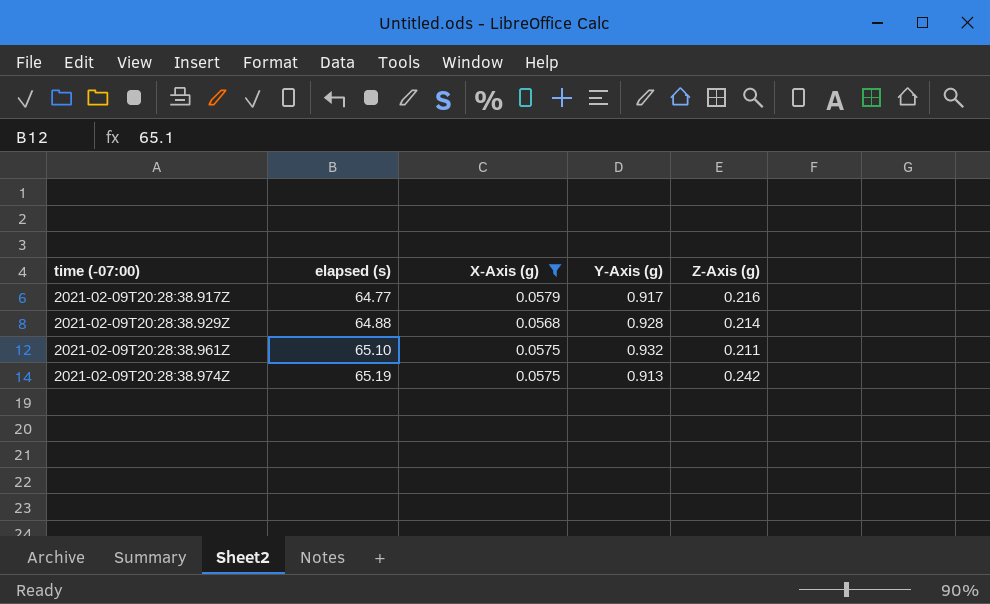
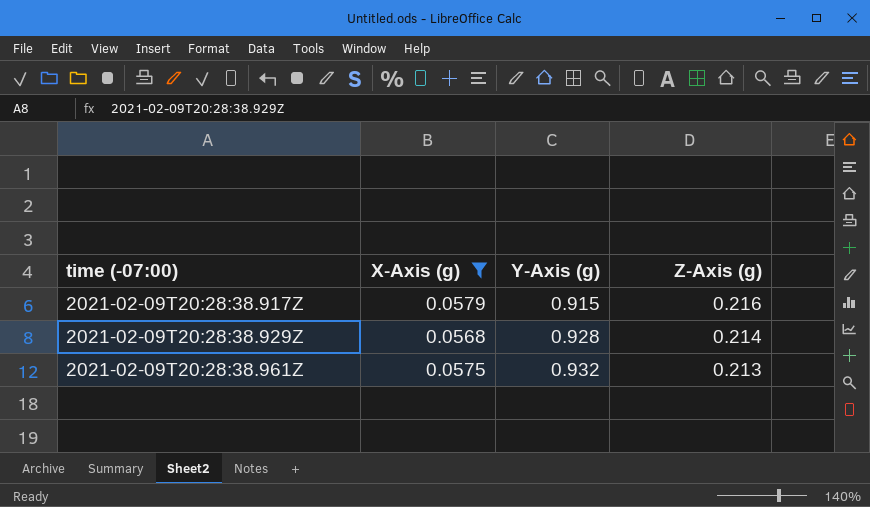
column elapsed (s) | position: 2 -> none
row 2021-02-09T20:28:38.974Z: 65.19 | 0.0575 | 0.913 | 0.242 -> none
2021-02-09T20:28:38.917Z | Y-Axis (g): 0.917 -> 0.915
2021-02-09T20:28:38.961Z | Z-Axis (g): 0.211 -> 0.213

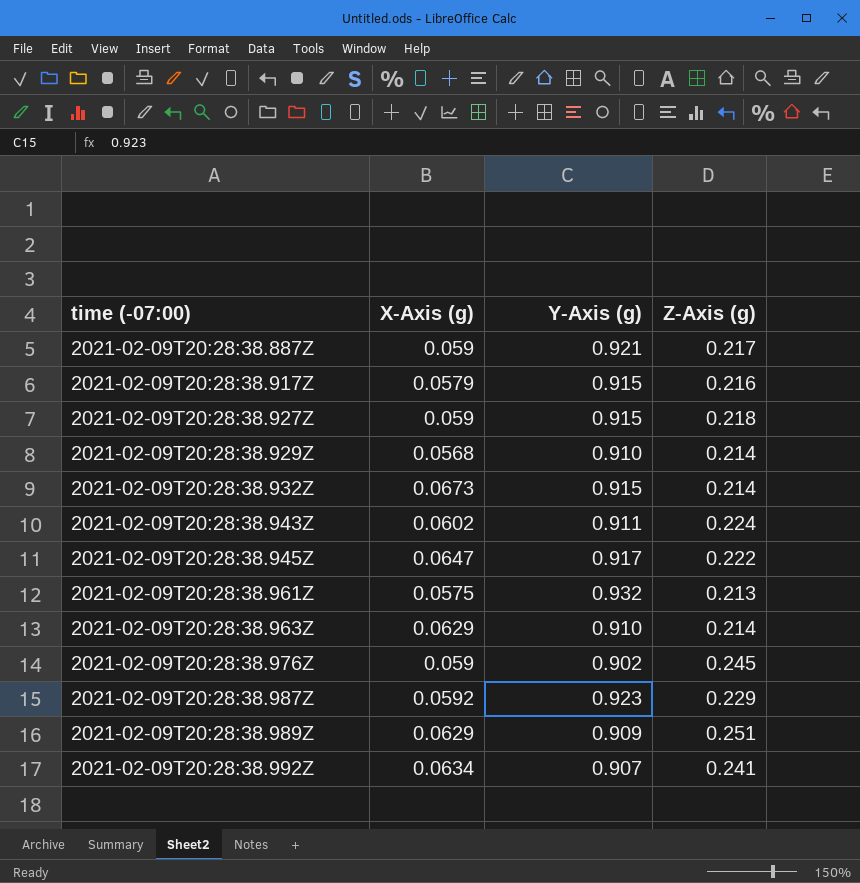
filter: X-Axis (g) <= 0.0579 -> none
2021-02-09T20:28:38.929Z | Y-Axis (g): 0.928 -> 0.910

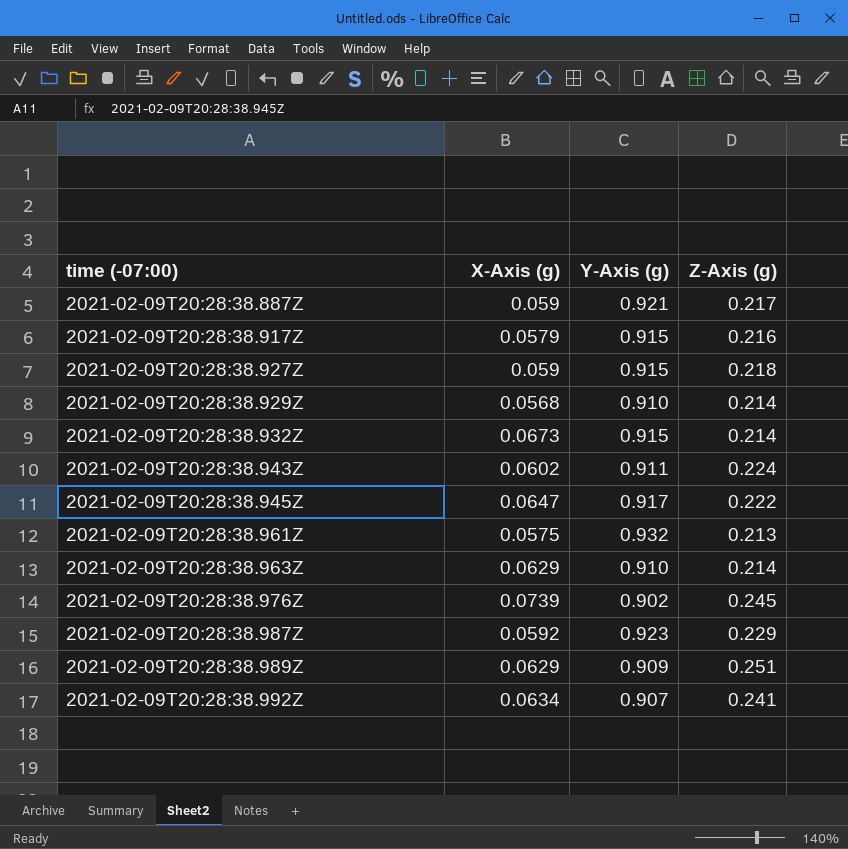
2021-02-09T20:28:38.976Z | X-Axis (g): 0.059 -> 0.0739

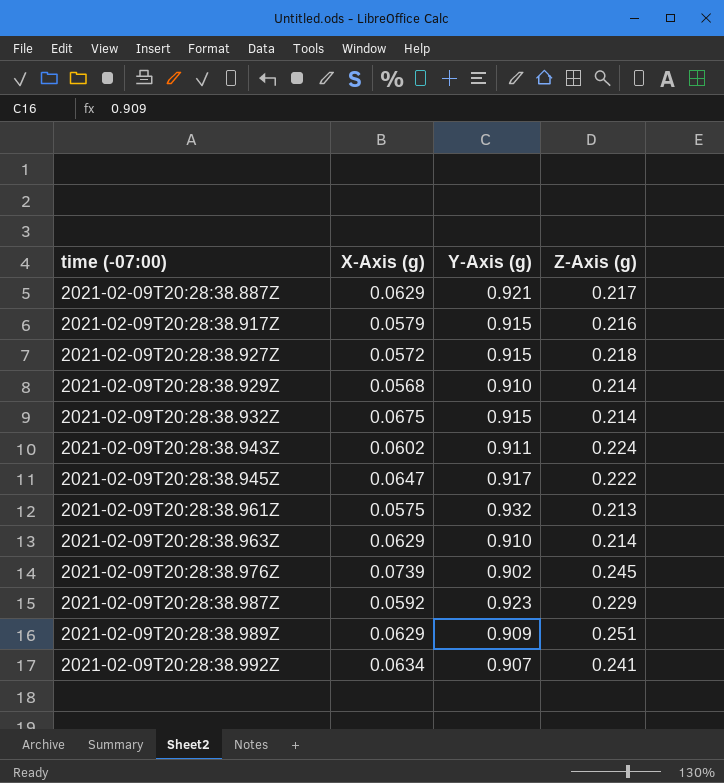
2021-02-09T20:28:38.887Z | X-Axis (g): 0.059 -> 0.0629
2021-02-09T20:28:38.927Z | X-Axis (g): 0.059 -> 0.0572
2021-02-09T20:28:38.932Z | X-Axis (g): 0.0673 -> 0.0675

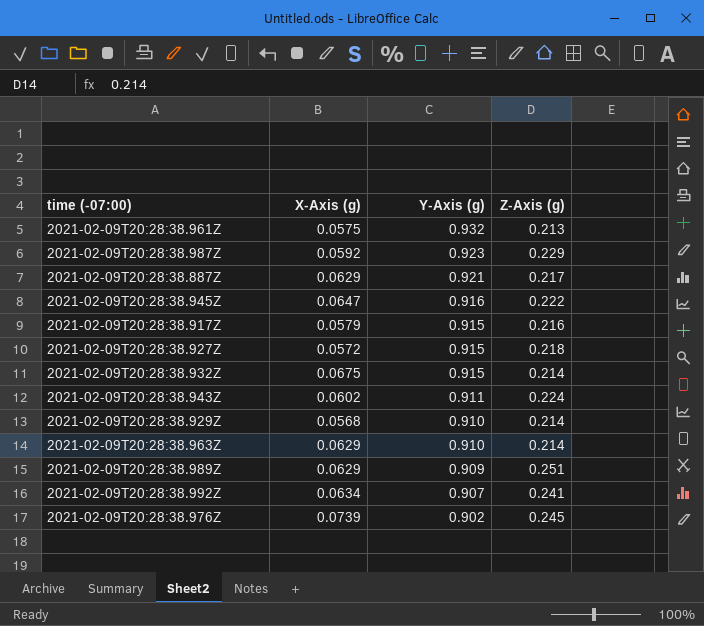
row order: time (-07:00) ascending -> Y-Axis (g) descending
2021-02-09T20:28:38.945Z | Y-Axis (g): 0.917 -> 0.916

